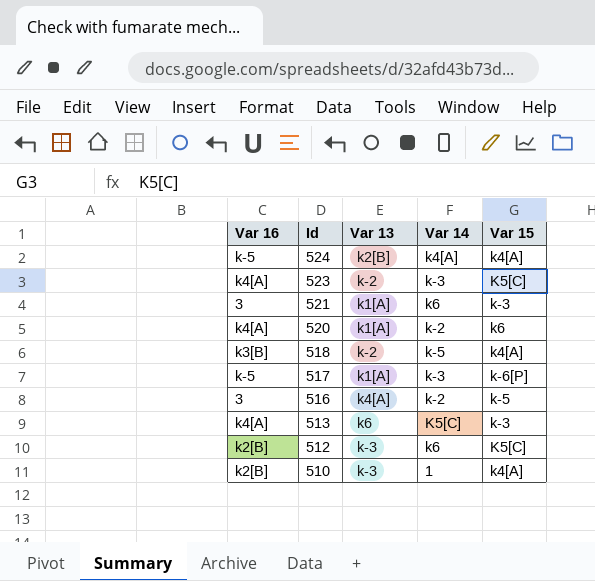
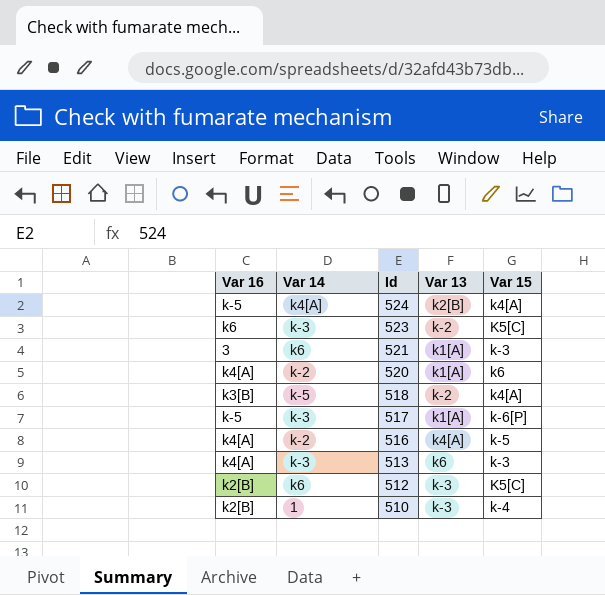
column Var 14 | position: 4 -> 2
523 | Var 16: k4[A] -> k6
516 | Var 16: 3 -> k4[A]
513 | Var 14: K5[C] -> k-3
510 | Var 15: k4[A] -> k-4

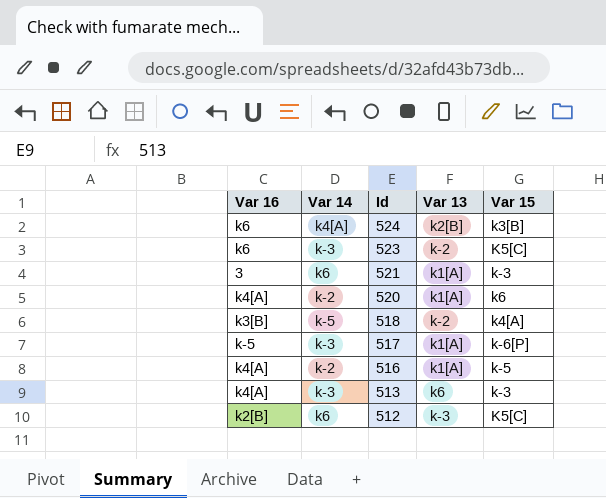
row 510: k2[B] | 1 | k-3 | k-4 -> none
524 | Var 16: k-5 -> k6
524 | Var 15: k4[A] -> k3[B]
516 | Var 13: k4[A] -> k1[A]

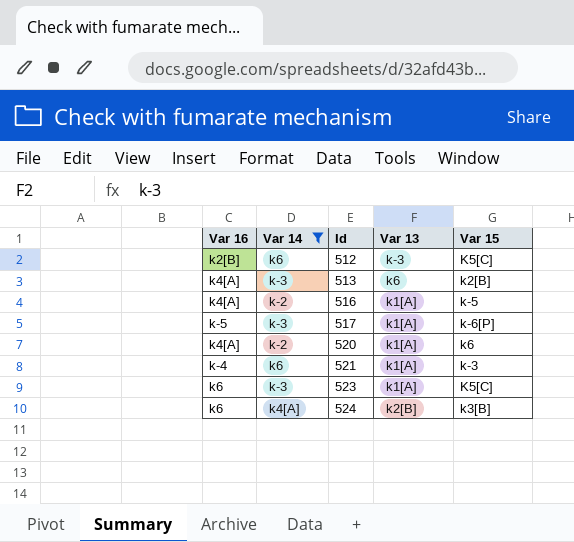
filter: none -> Var 14 != k-5
row order: Id descending -> Id ascending
513 | Var 15: k-3 -> k2[B]
521 | Var 16: 3 -> k-4
523 | Var 13: k-2 -> k1[A]

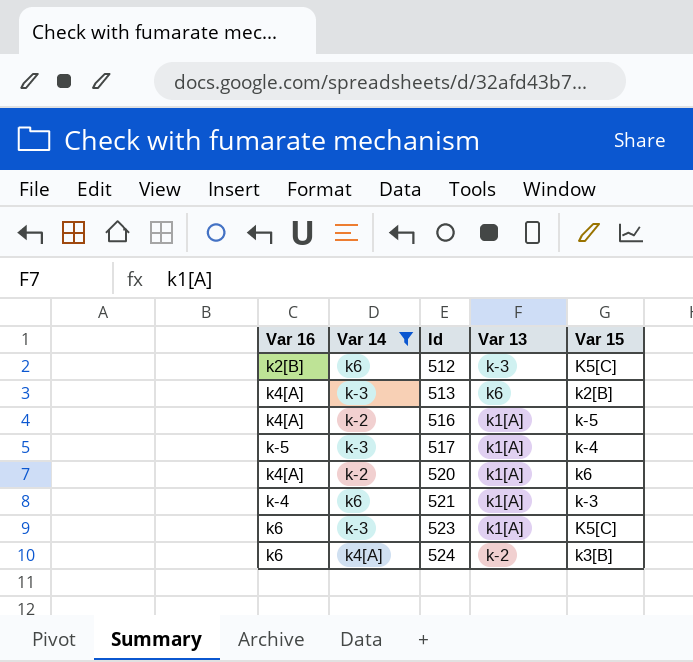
517 | Var 15: k-6[P] -> k-4
524 | Var 13: k2[B] -> k-2

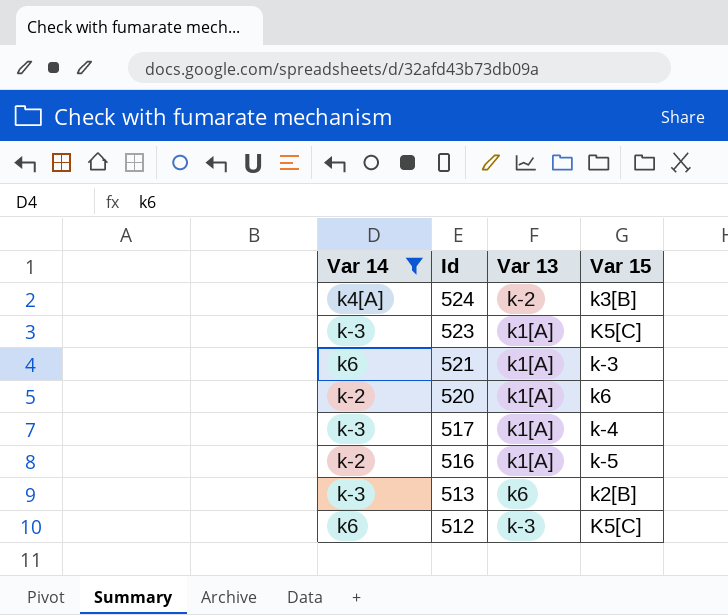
row order: Id ascending -> Id descending
column Var 16 | position: 1 -> none

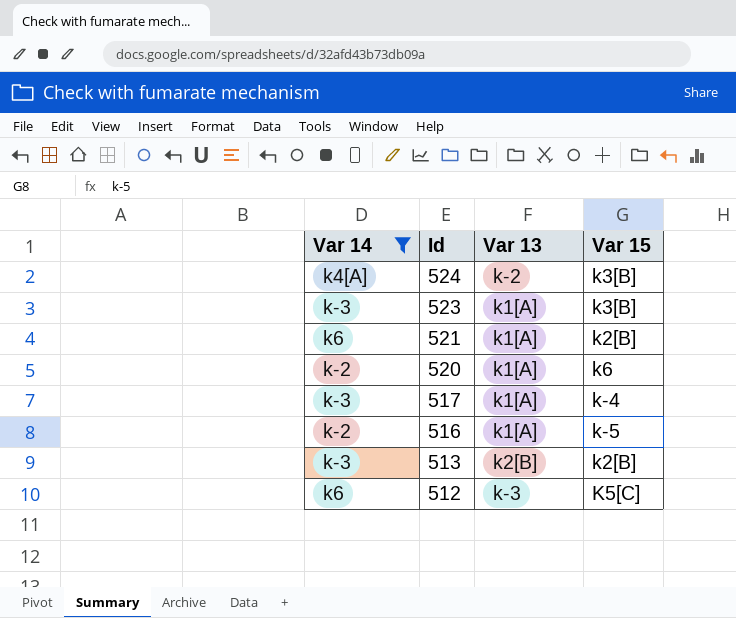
523 | Var 15: K5[C] -> k3[B]
521 | Var 15: k-3 -> k2[B]
513 | Var 13: k6 -> k2[B]

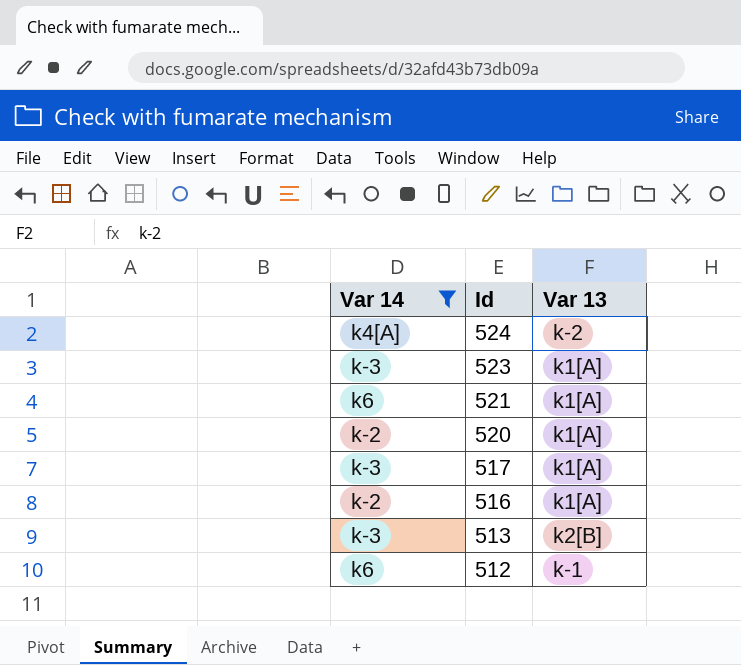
column Var 15 | position: 4 -> none
512 | Var 13: k-3 -> k-1

